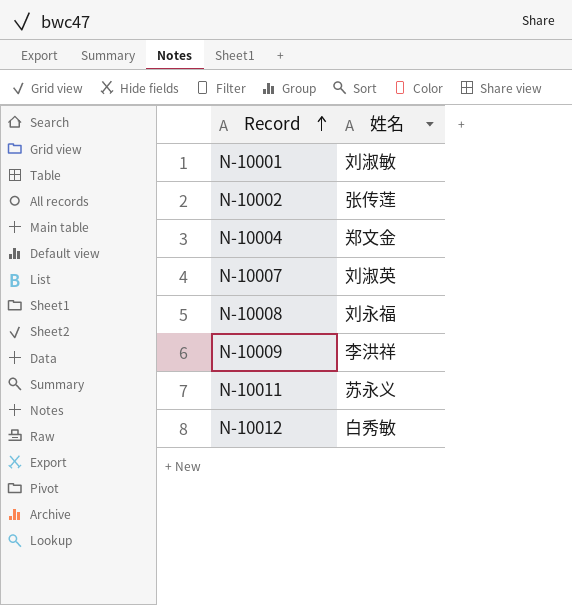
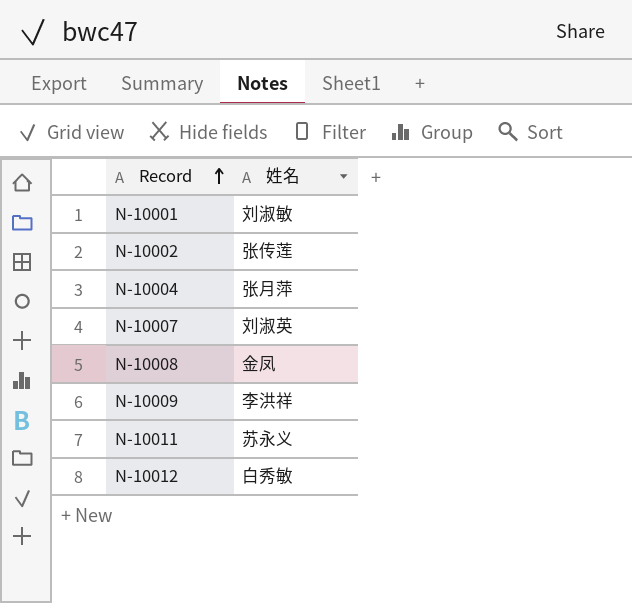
N-10004 | 姓名: 郑文金 -> 张月萍
N-10008 | 姓名: 刘永福 -> 金凤

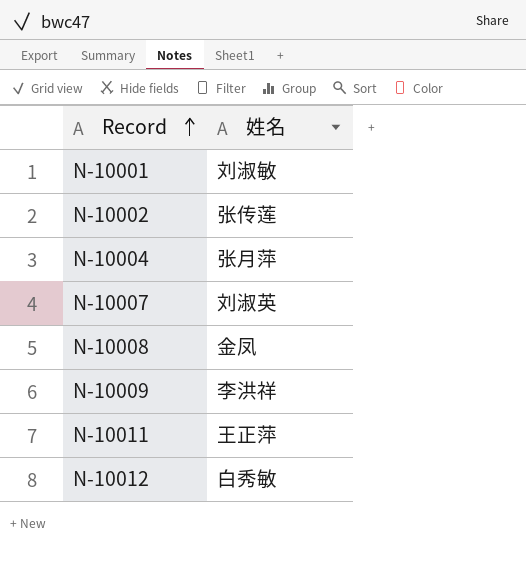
N-10011 | 姓名: 苏永义 -> 王正萍

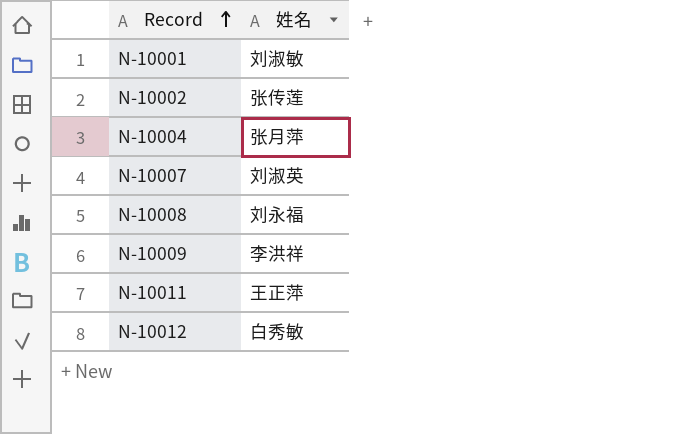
N-10008 | 姓名: 金凤 -> 刘永福

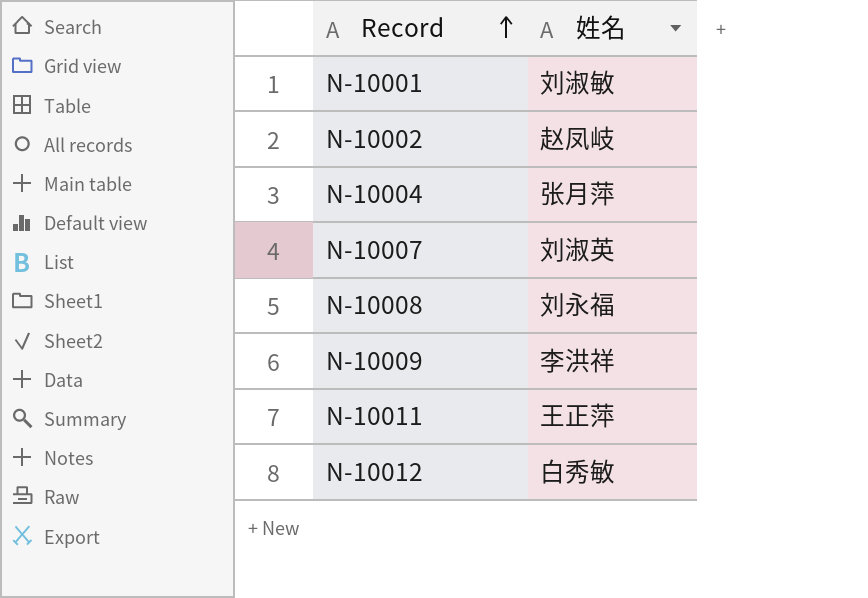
N-10002 | 姓名: 张传莲 -> 赵凤岐

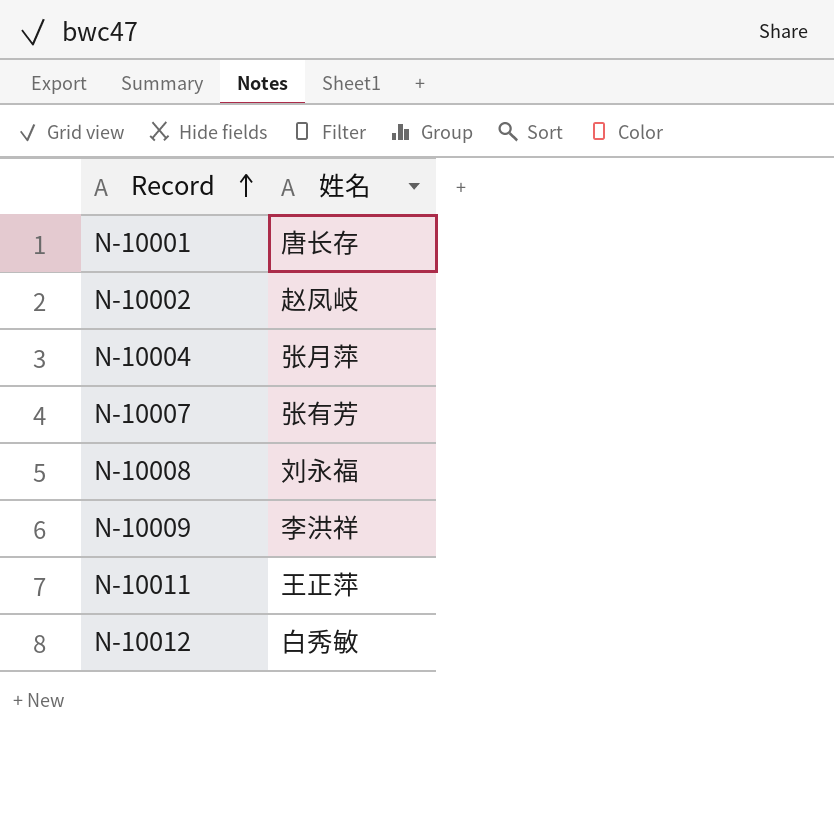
N-10001 | 姓名: 刘淑敏 -> 唐长存
N-10007 | 姓名: 刘淑英 -> 张有芳

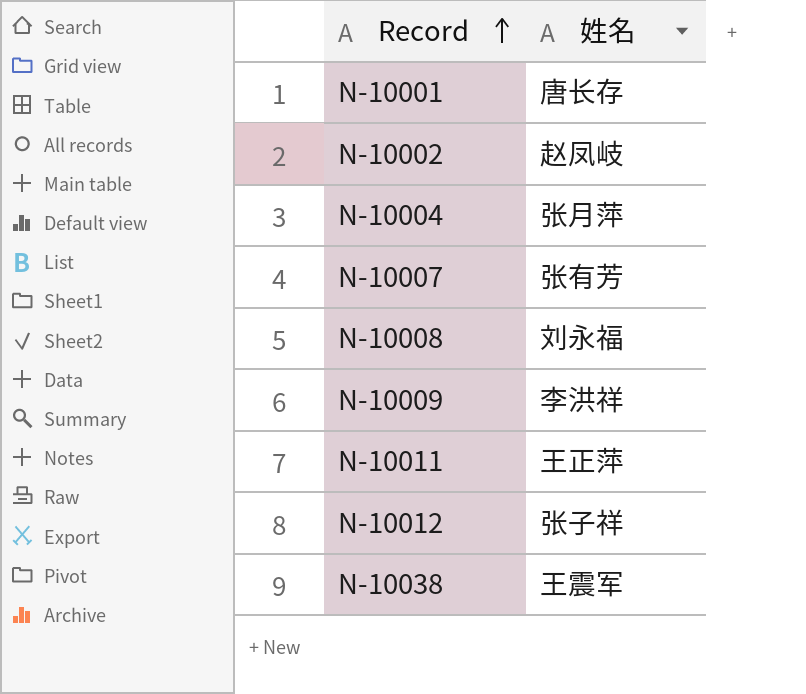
N-10012 | 姓名: 白秀敏 -> 张子祥
row N-10038: none -> 王震军

